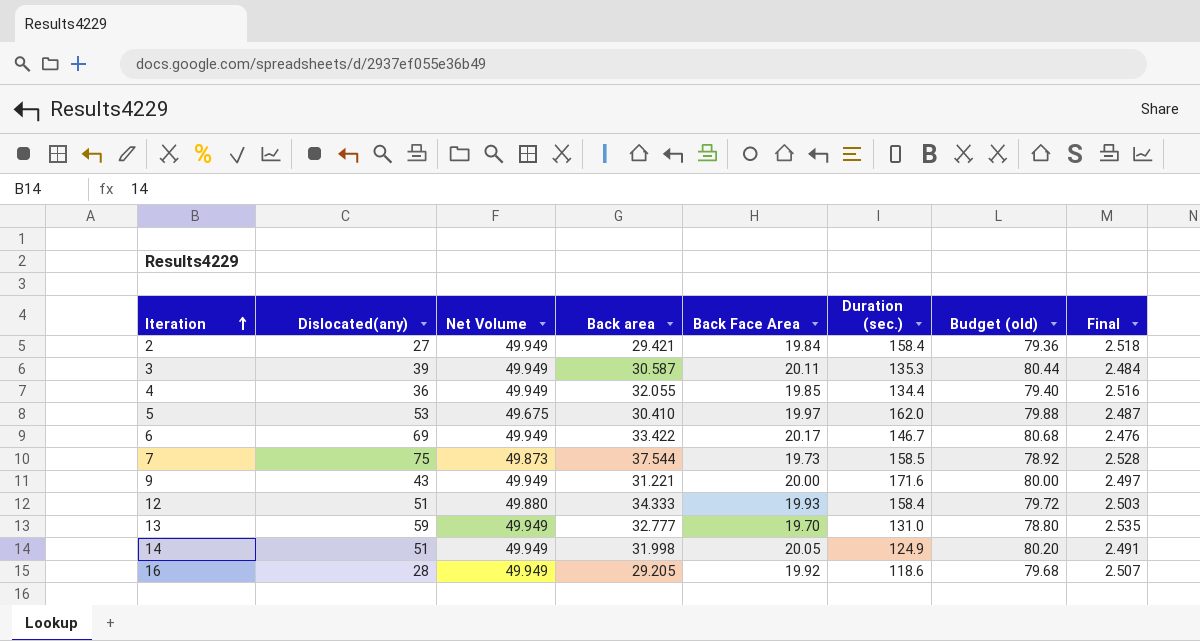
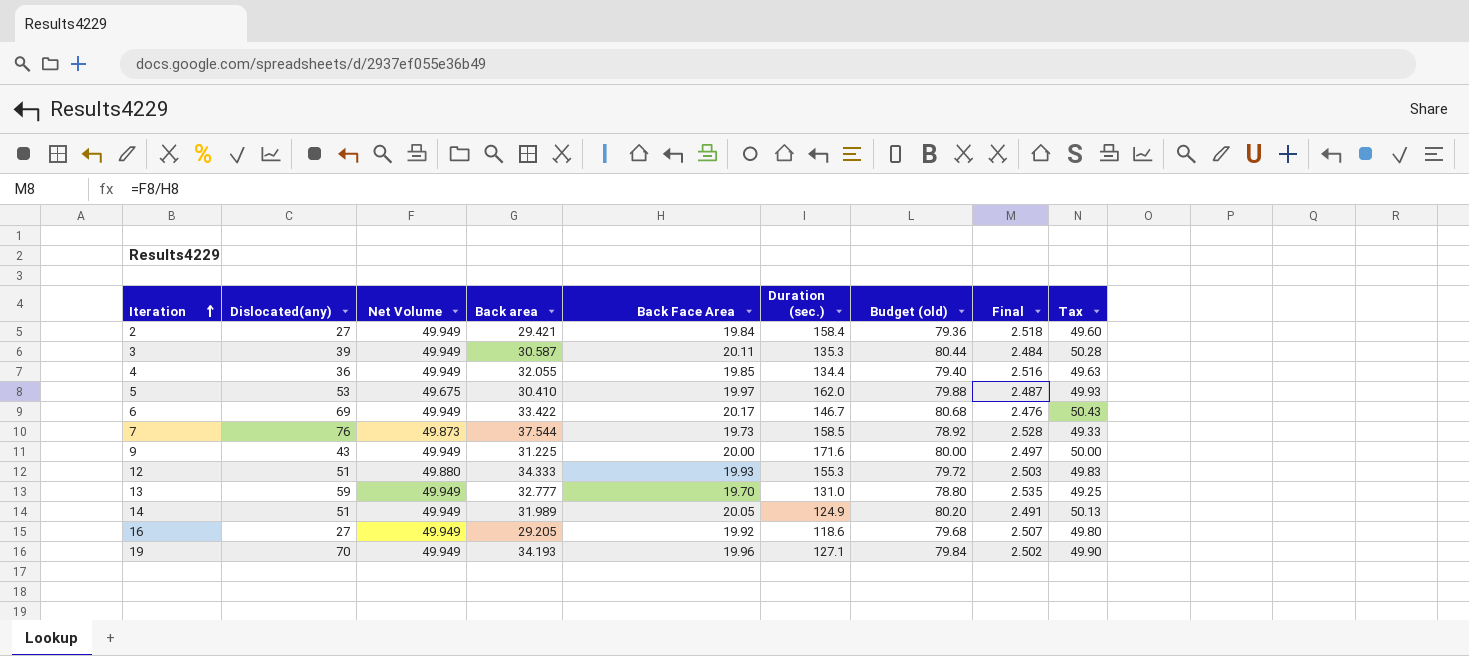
column Tax | formula: none -> [Back Face Area] * 2.5
7 | Dislocated(any): 75 -> 76
9 | Back area: 31.221 -> 31.225
12 | Duration (sec.): 158.4 -> 155.3
14 | Back area: 31.998 -> 31.989
16 | Dislocated(any): 28 -> 27
row 19: none -> 70 | 49.949 | 34.193 | 19.96 | 127.1 | 79.84 | 2.502 | 49.90

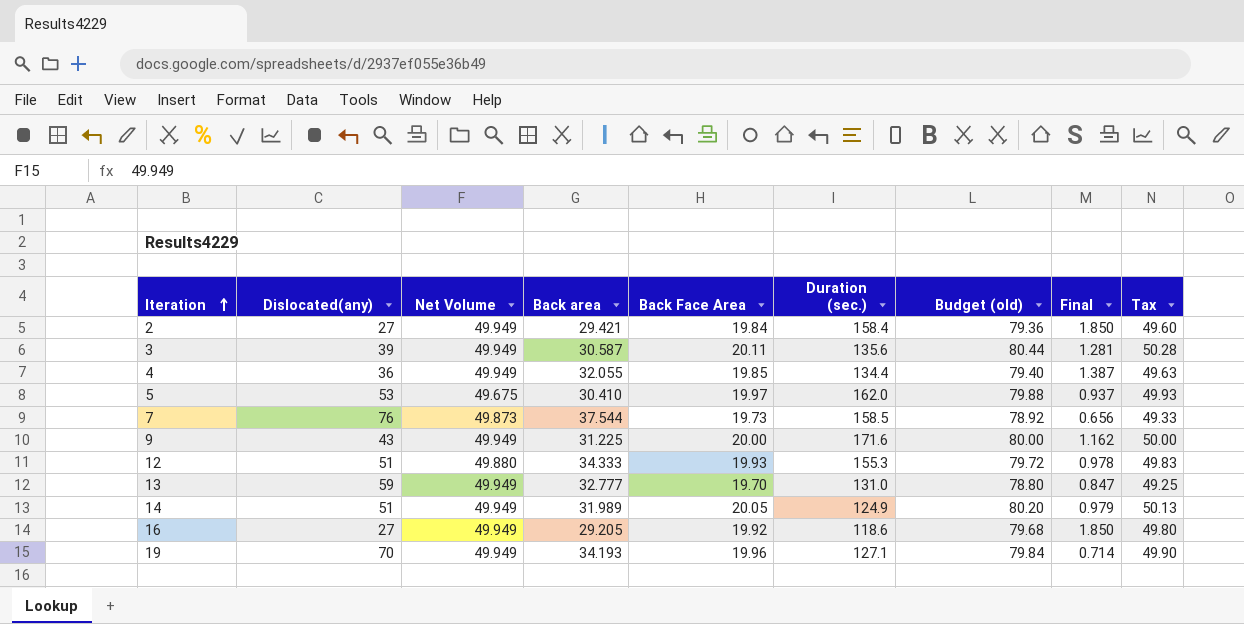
column Final | formula: [Net Volume] / [Back Face Area] -> [Net Volume] / [Dislocated(any)]
row 6: 69 | 49.949 | 33.422 | 20.17 | 146.7 | 80.68 | 2.476 | 50.43 -> none
3 | Duration (sec.): 135.3 -> 135.6

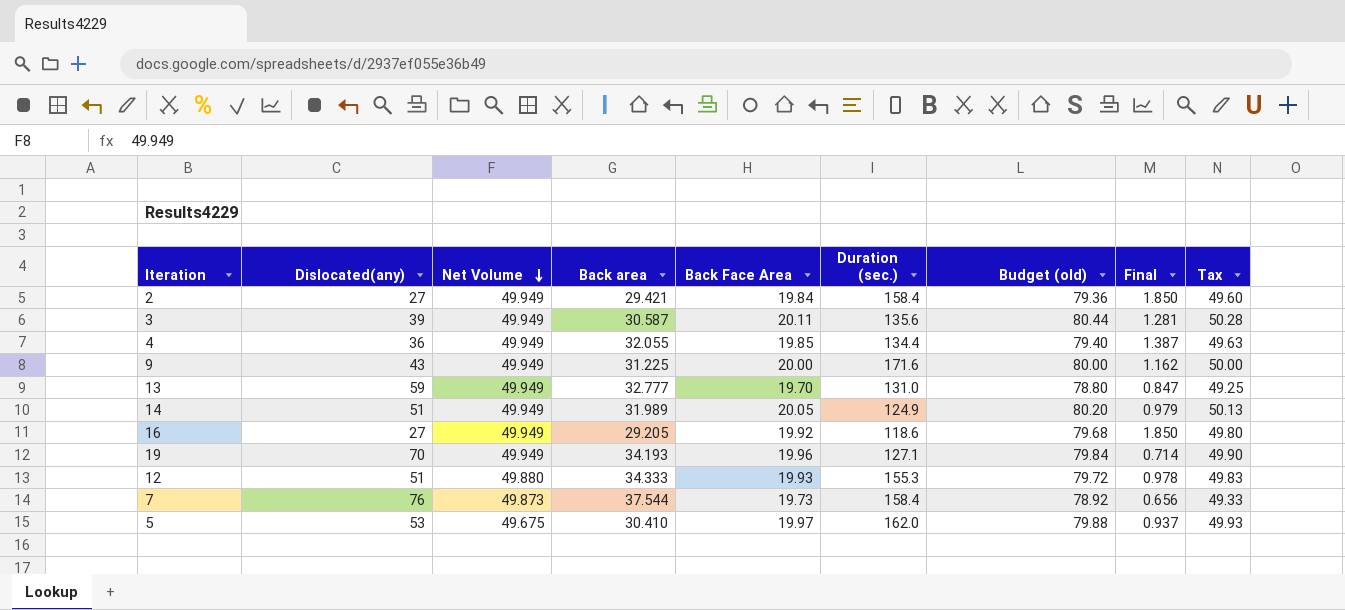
row order: Iteration ascending -> Net Volume descending
7 | Duration (sec.): 158.5 -> 158.4

